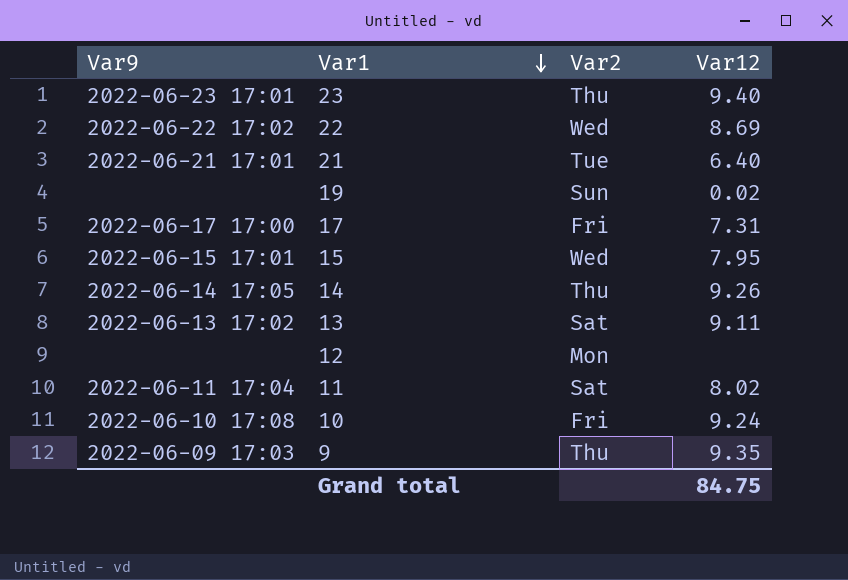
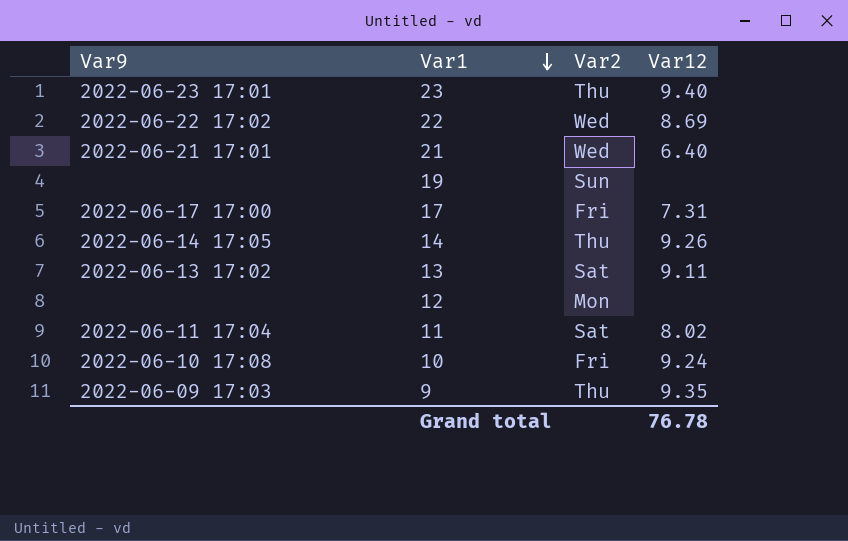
row 15: 2022-06-15 17:01 | Wed | 7.95 -> none
21 | Var2: Tue -> Wed
19 | Var12: 0.02 -> none
Grand total | Var12: 84.75 -> 76.78

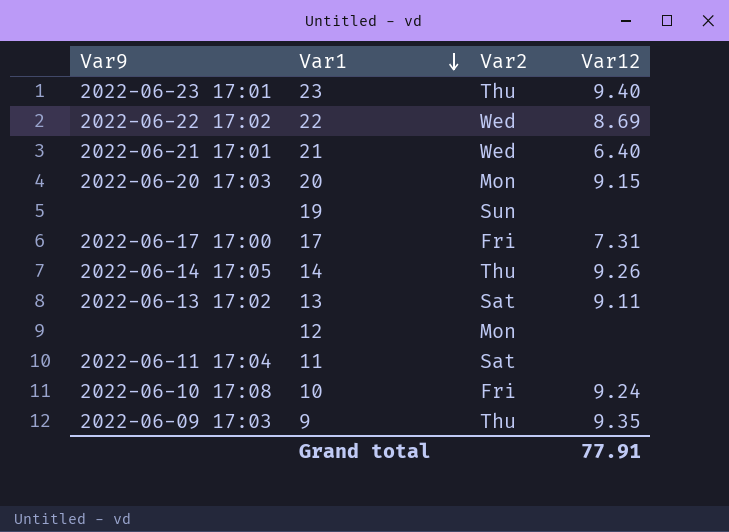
row 20: none -> 2022-06-20 17:03 | Mon | 9.15
11 | Var12: 8.02 -> none
Grand total | Var12: 76.78 -> 77.91

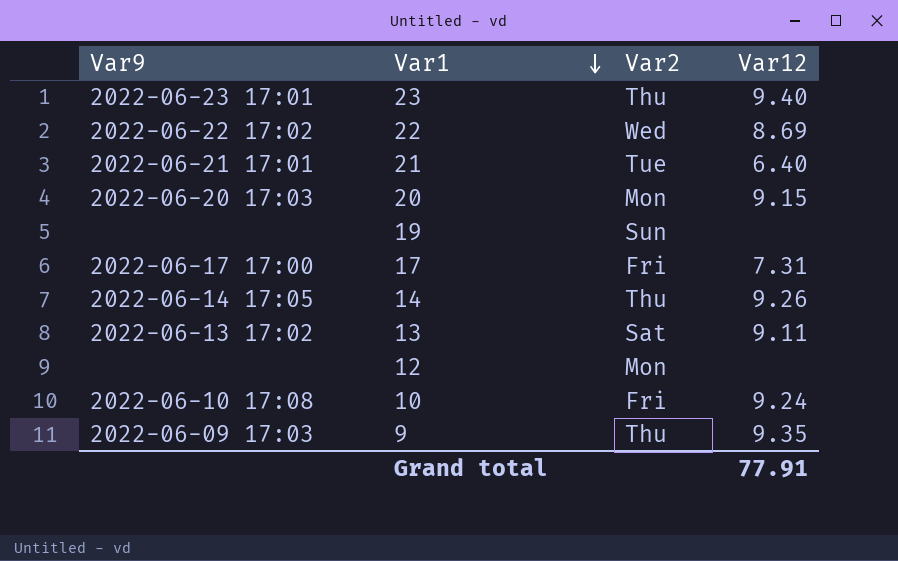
row 11: 2022-06-11 17:04 | Sat | none -> none
21 | Var2: Wed -> Tue

